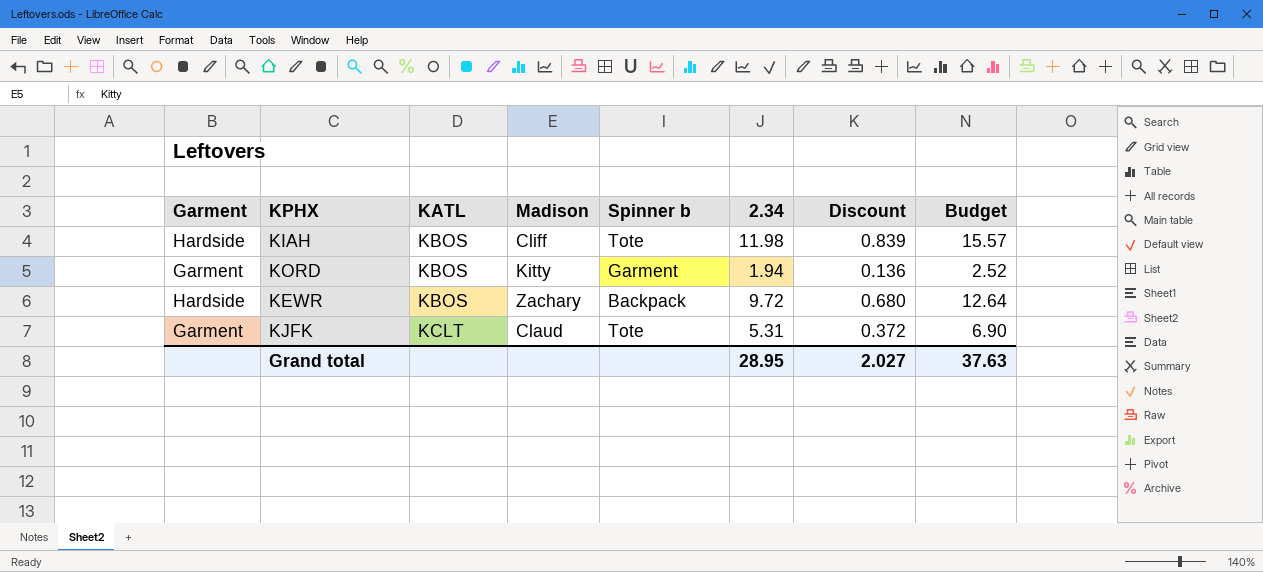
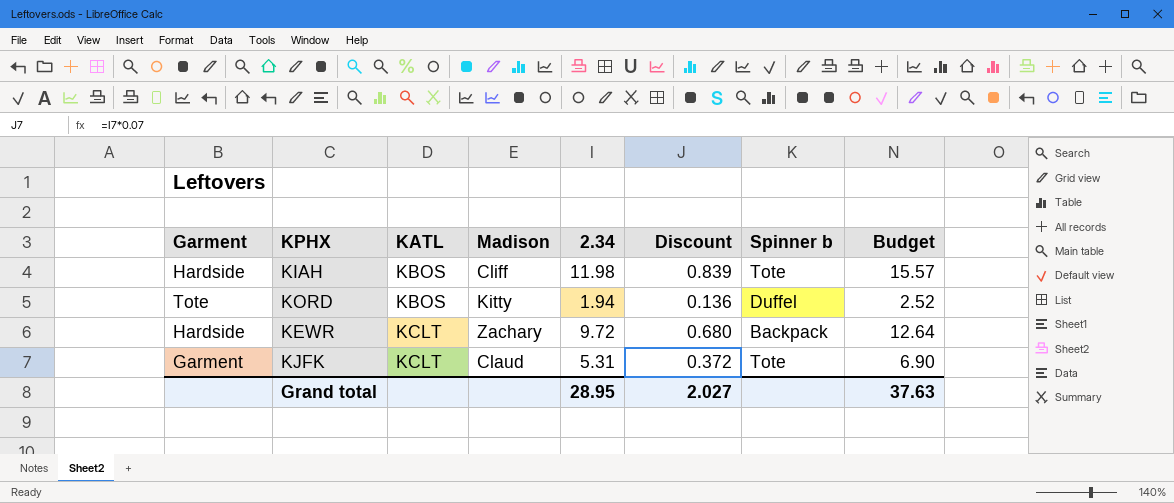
column Spinner b | position: 5 -> 7
KORD | Garment: Garment -> Tote
KORD | Spinner b: Garment -> Duffel
KEWR | KATL: KBOS -> KCLT

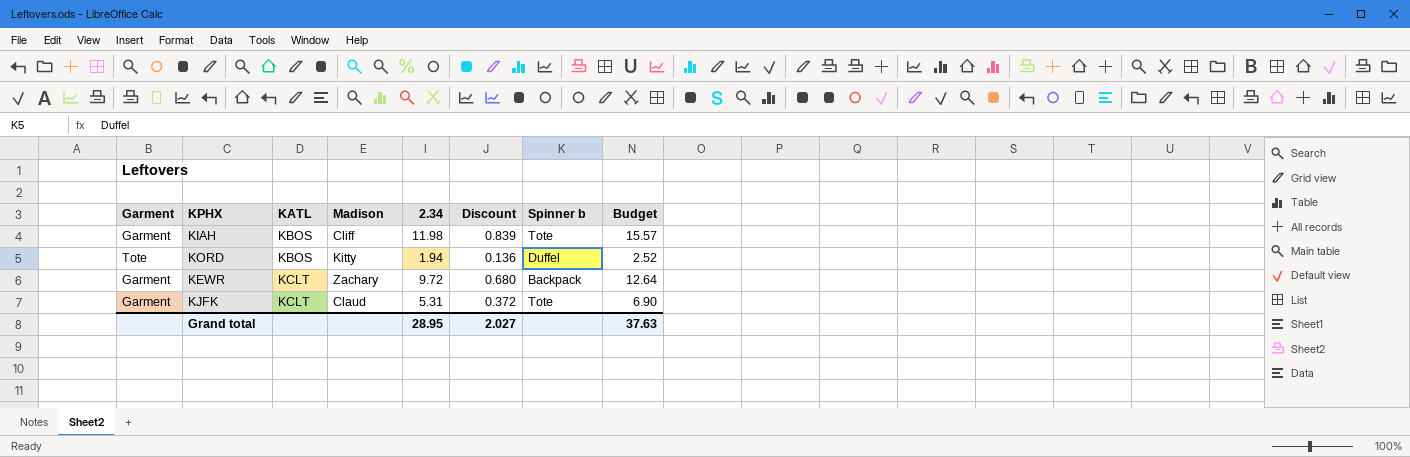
KIAH | Garment: Hardside -> Garment
KEWR | Garment: Hardside -> Garment

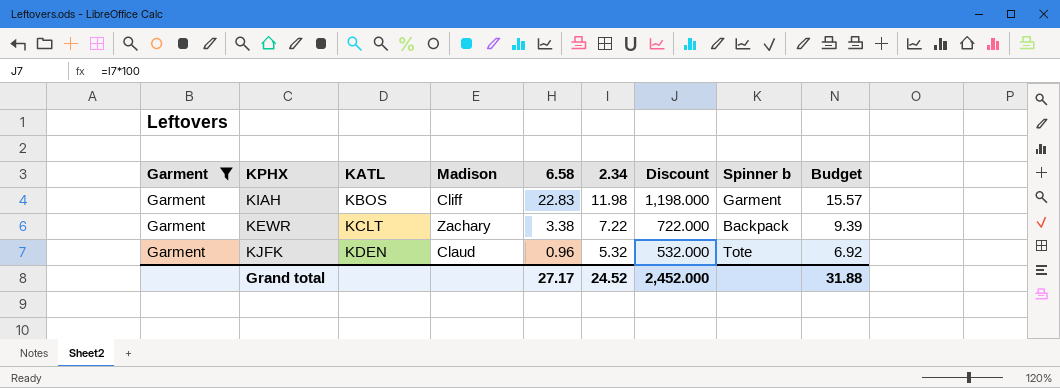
filter: none -> Garment = Garment
column 6.58 | position: none -> 5
column Discount | formula: [2.34] * 0.07 -> [2.34] * 100
KIAH | Spinner b: Tote -> Garment
KEWR | 2.34: 9.72 -> 7.22
KEWR | Budget: 12.64 -> 9.39
KJFK | KATL: KCLT -> KDEN
KJFK | 2.34: 5.31 -> 5.32
KJFK | Budget: 6.90 -> 6.92
Grand total | 2.34: 28.95 -> 24.52
Grand total | Discount: 2.027 -> 2,452.000
Grand total | Budget: 37.63 -> 31.88

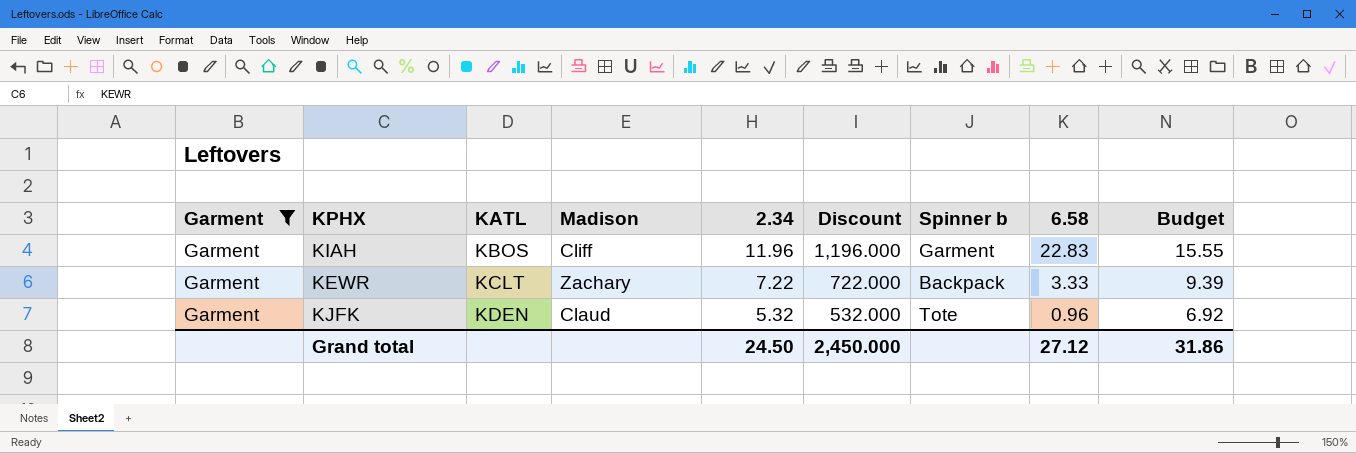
column 6.58 | position: 5 -> 8
KIAH | 2.34: 11.98 -> 11.96
KIAH | Discount: 1,198.000 -> 1,196.000
KIAH | Budget: 15.57 -> 15.55
KEWR | 6.58: 3.38 -> 3.33
Grand total | 2.34: 24.52 -> 24.50
Grand total | Discount: 2,452.000 -> 2,450.000
Grand total | 6.58: 27.17 -> 27.12
Grand total | Budget: 31.88 -> 31.86

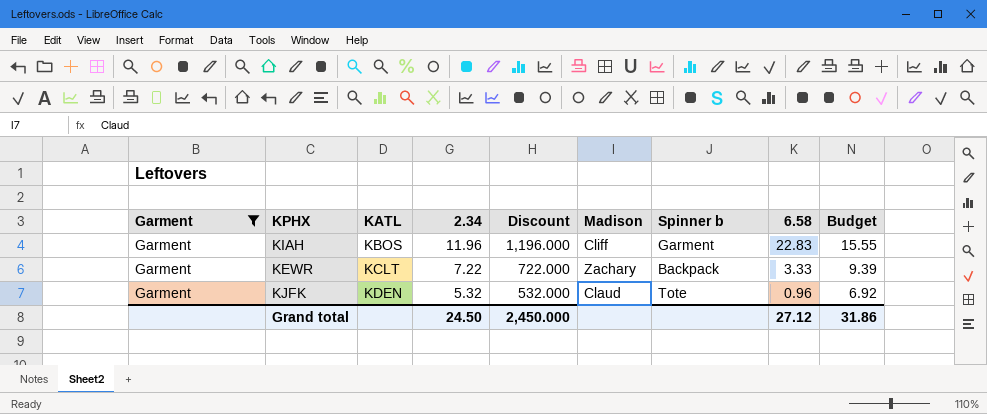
column Madison | position: 4 -> 6

